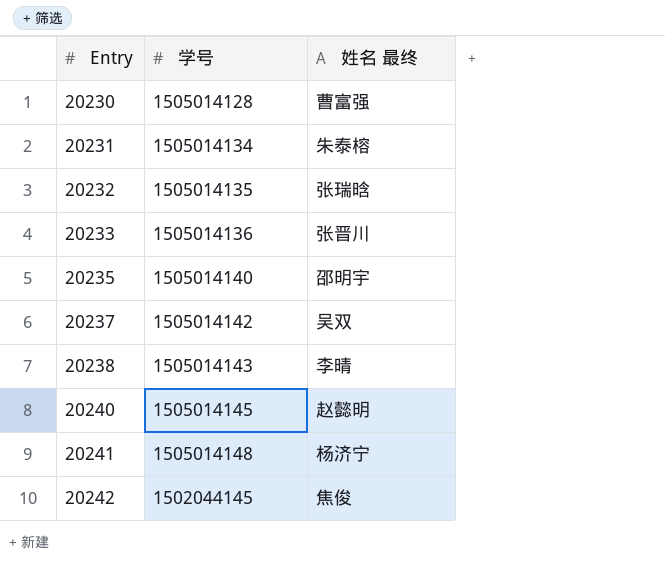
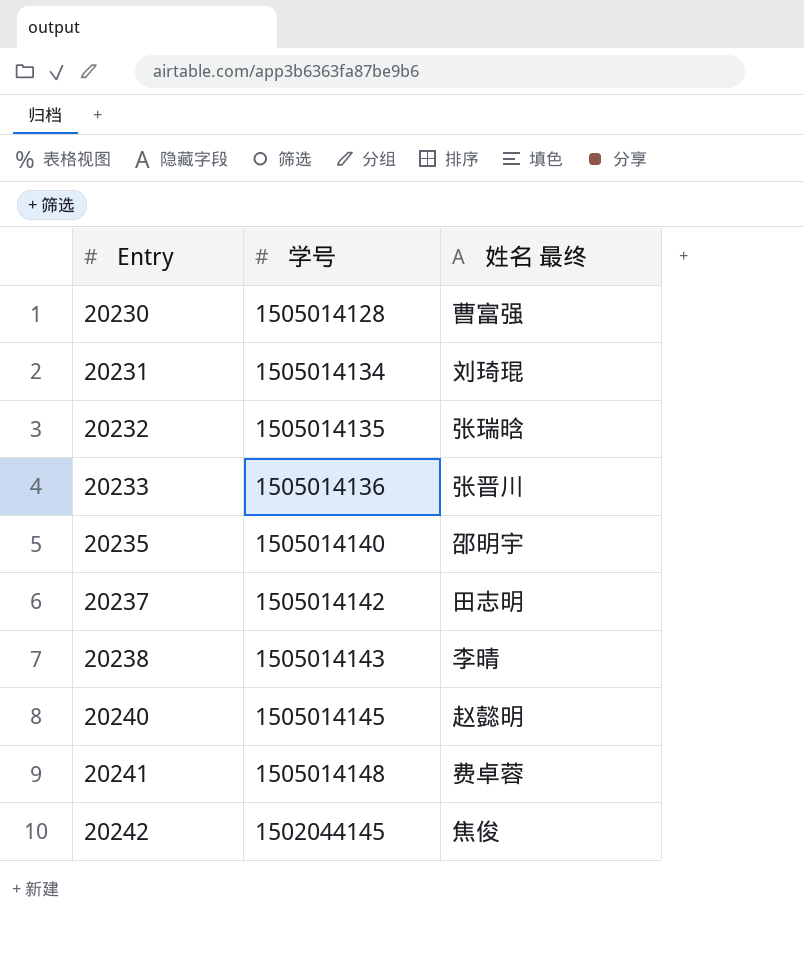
20231 | 姓名 最终: 朱泰榕 -> 刘琦琨
20237 | 姓名 最终: 吴双 -> 田志明
20241 | 姓名 最终: 杨济宁 -> 费卓蓉

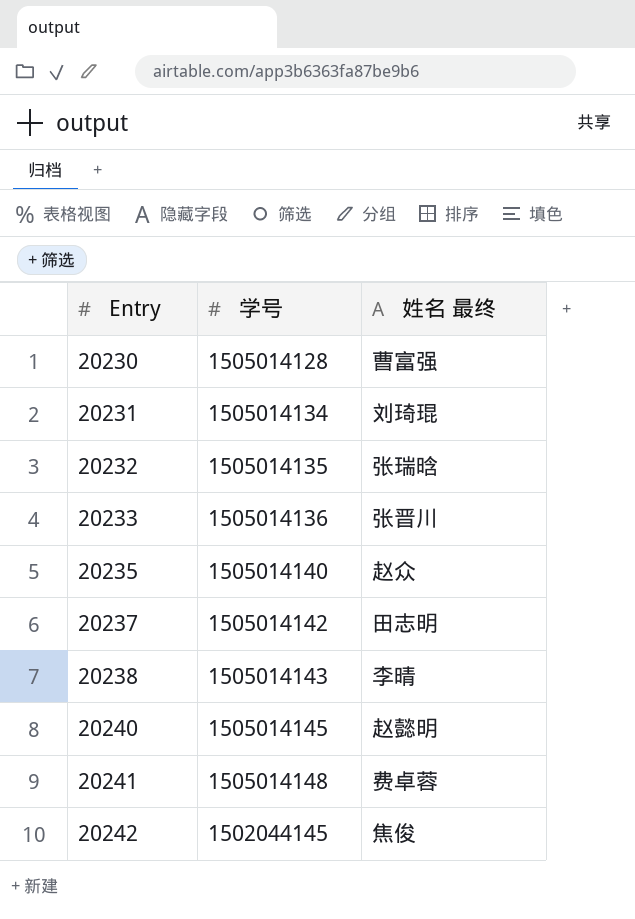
20235 | 姓名 最终: 邵明宇 -> 赵众

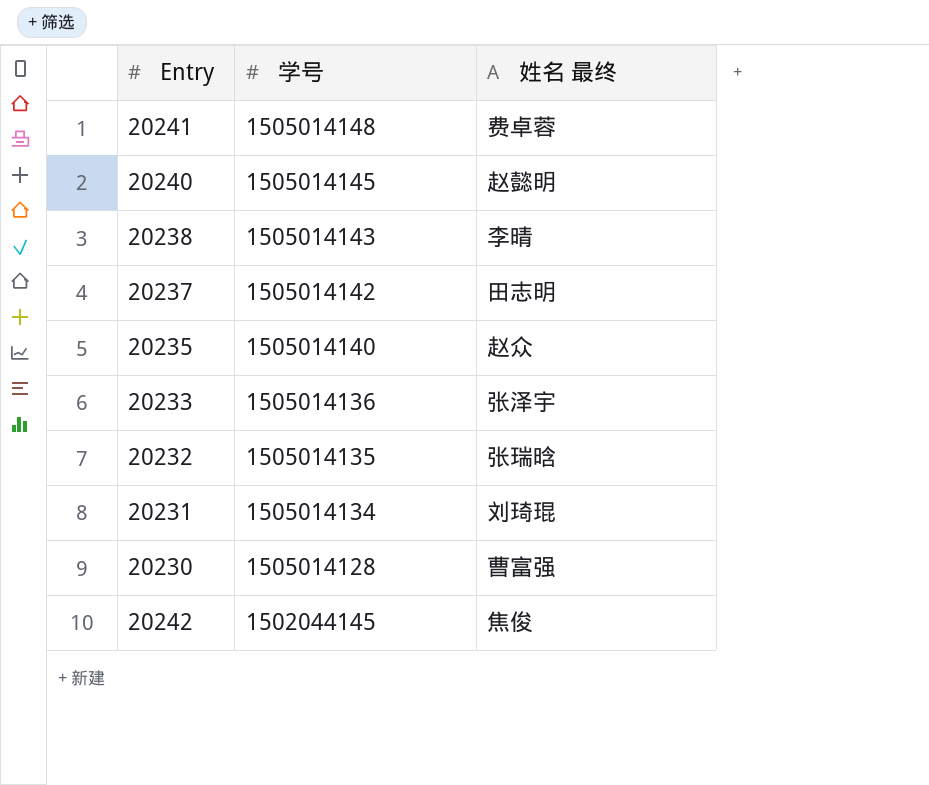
row order: Entry ascending -> 学号 descending
20233 | 姓名 最终: 张晋川 -> 张泽宇

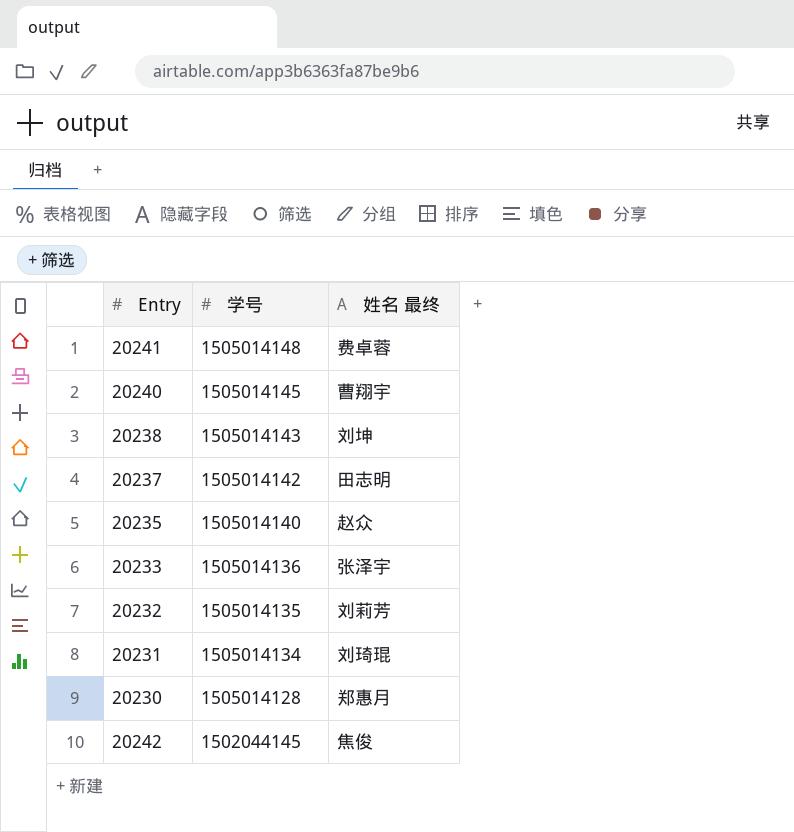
20240 | 姓名 最终: 赵懿明 -> 曹翔宇
20238 | 姓名 最终: 李晴 -> 刘坤
20232 | 姓名 最终: 张瑞晗 -> 刘莉芳
20230 | 姓名 最终: 曹富强 -> 郑惠月

